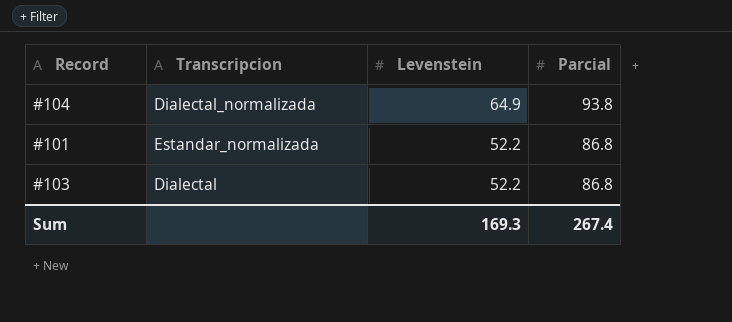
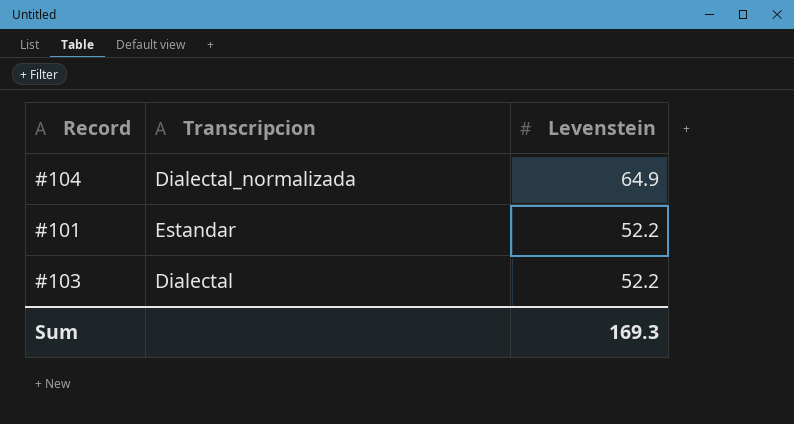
column Parcial | position: 4 -> none
#101 | Transcripcion: Estandar_normalizada -> Estandar

